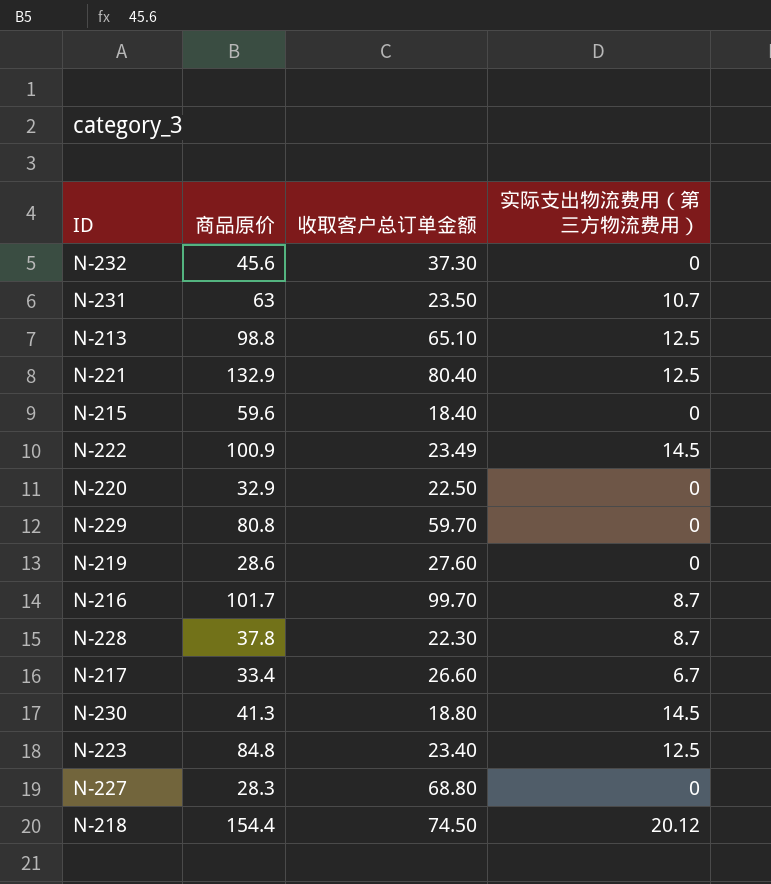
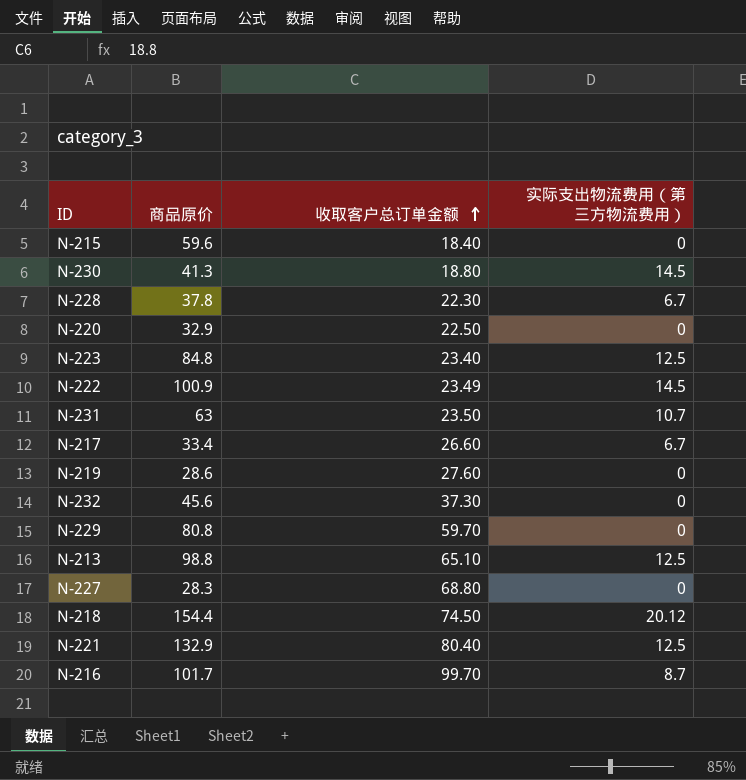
row order: none -> 收取客户总订单金额 ascending
N-228 | 实际支出物流费用（第三方物流费用）: 8.7 -> 6.7

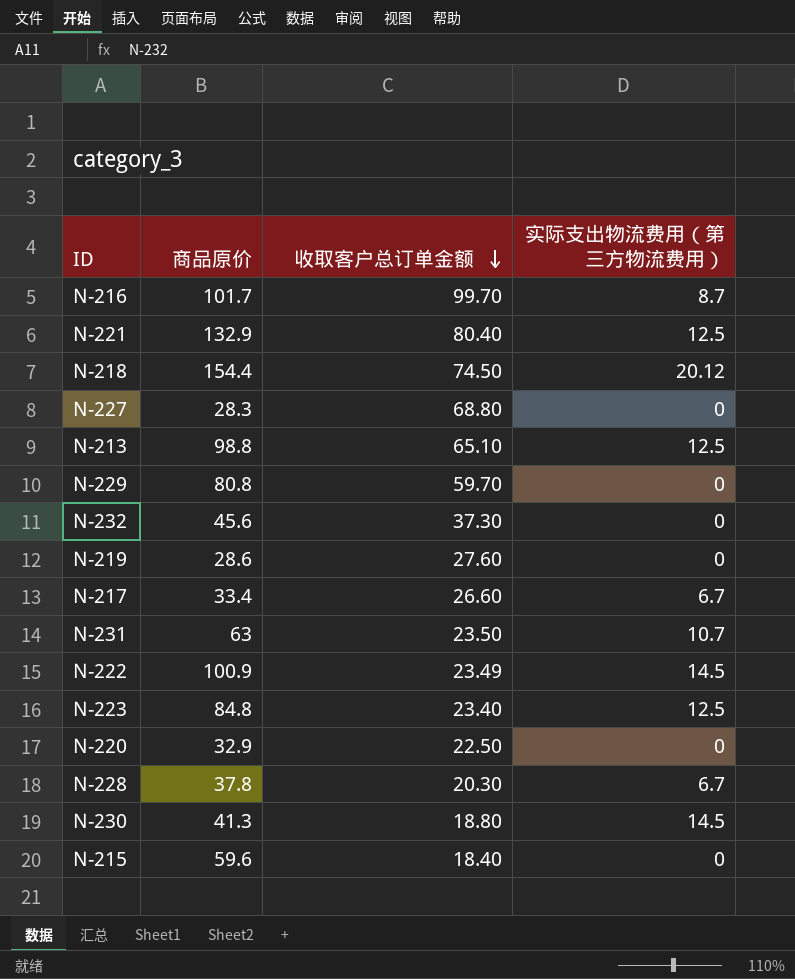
row order: 收取客户总订单金额 ascending -> 收取客户总订单金额 descending
N-228 | 收取客户总订单金额: 22.30 -> 20.30

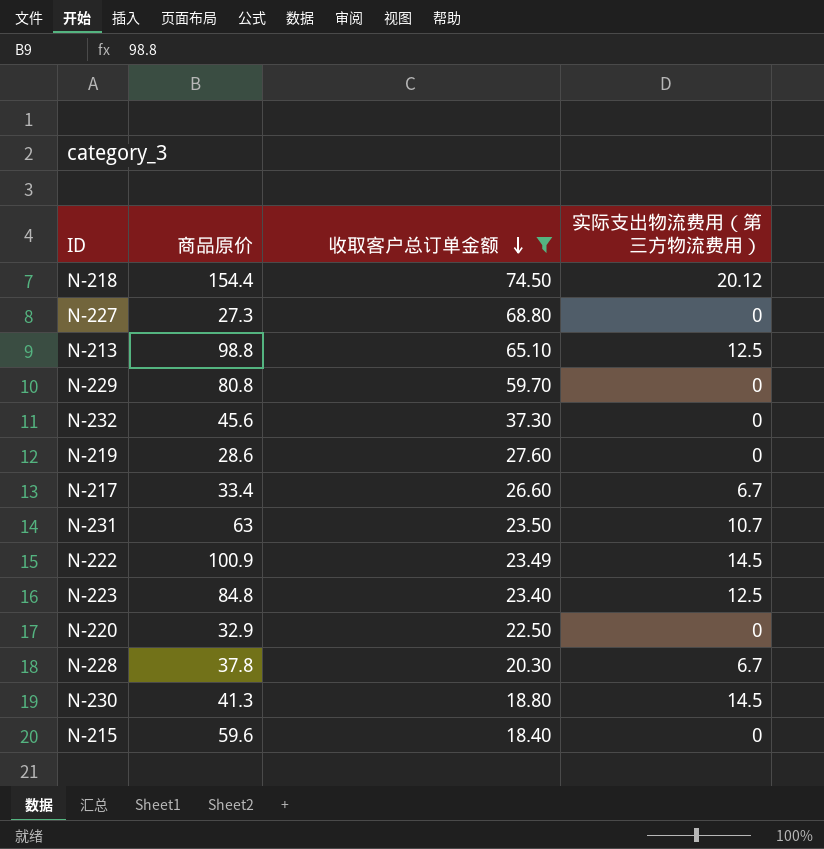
filter: none -> 收取客户总订单金额 <= 74.50
N-227 | 商品原价: 28.3 -> 27.3

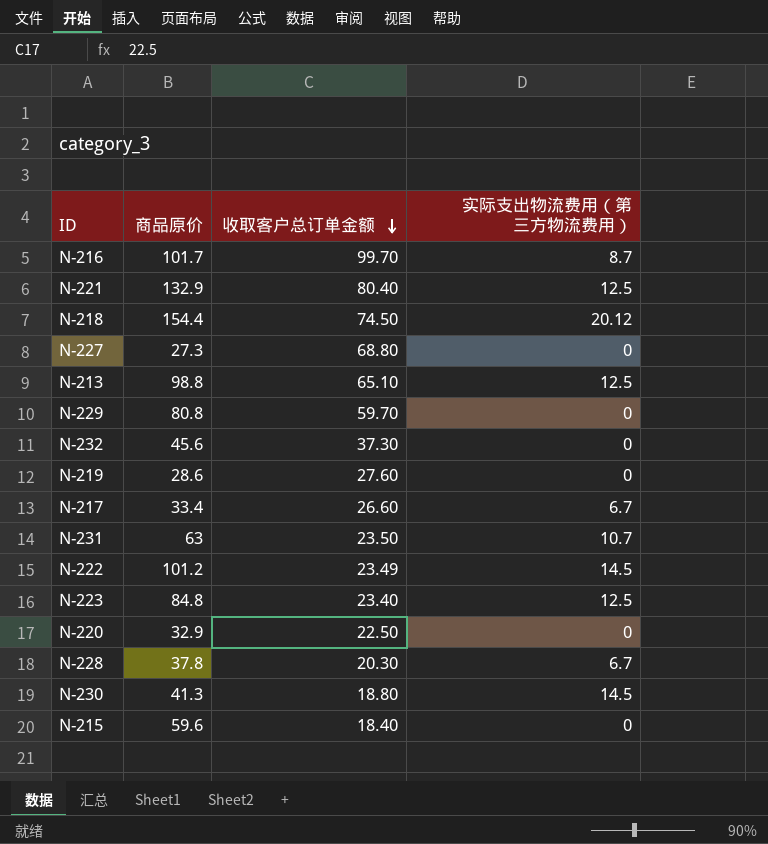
filter: 收取客户总订单金额 <= 74.50 -> none
N-222 | 商品原价: 100.9 -> 101.2

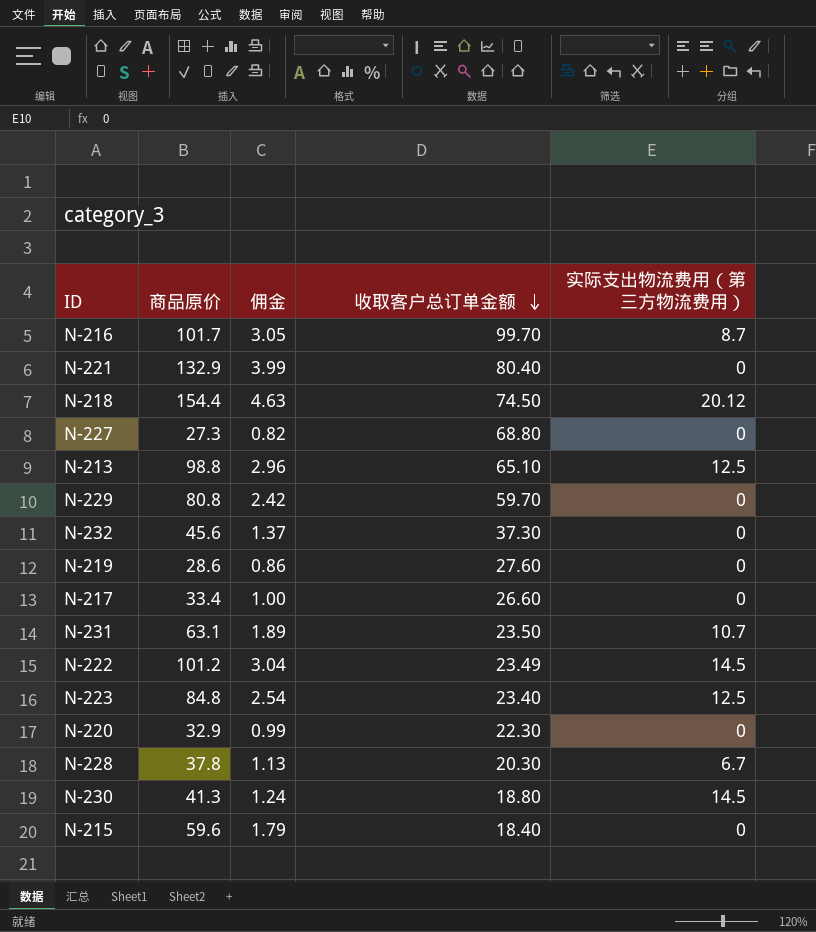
column 佣金 | formula: none -> [商品原价] * 0.03
N-221 | 实际支出物流费用（第三方物流费用）: 12.5 -> 0
N-217 | 实际支出物流费用（第三方物流费用）: 6.7 -> 0
N-231 | 商品原价: 63 -> 63.1
N-220 | 收取客户总订单金额: 22.50 -> 22.30

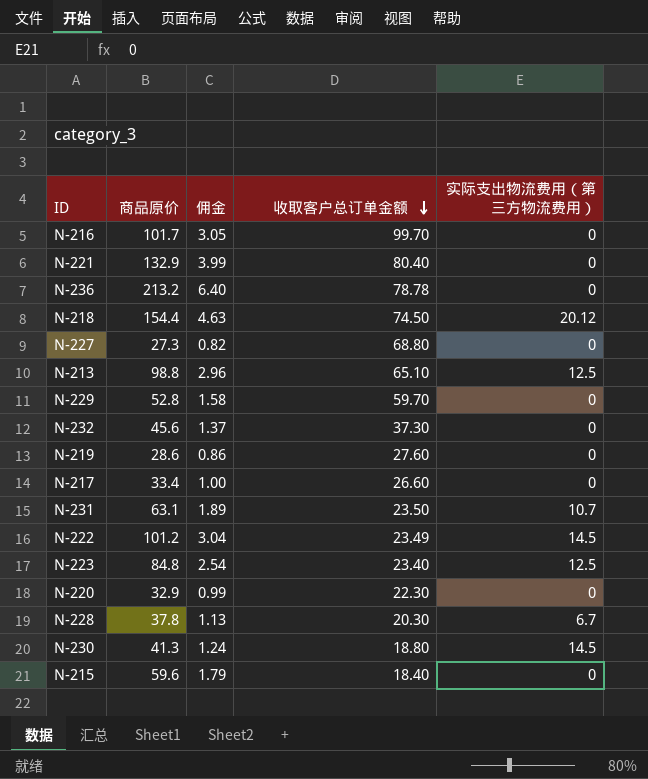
N-216 | 实际支出物流费用（第三方物流费用）: 8.7 -> 0
row N-236: none -> 213.2 | 6.40 | 78.78 | 0
N-229 | 商品原价: 80.8 -> 52.8
N-229 | 佣金: 2.42 -> 1.58

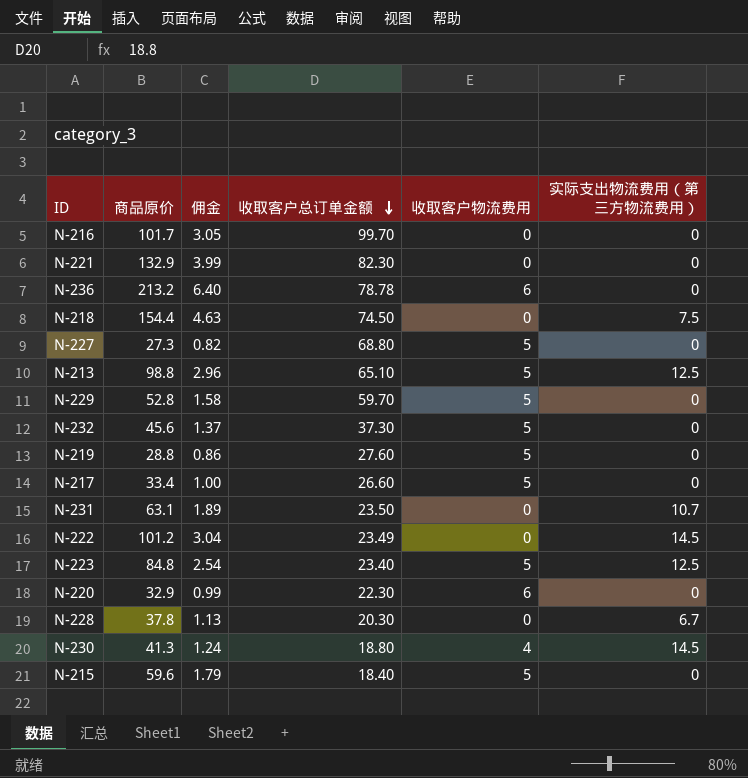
column 收取客户物流费用 | position: none -> 5
N-221 | 收取客户总订单金额: 80.40 -> 82.30
N-218 | 实际支出物流费用（第三方物流费用）: 20.12 -> 7.5
N-219 | 商品原价: 28.6 -> 28.8

